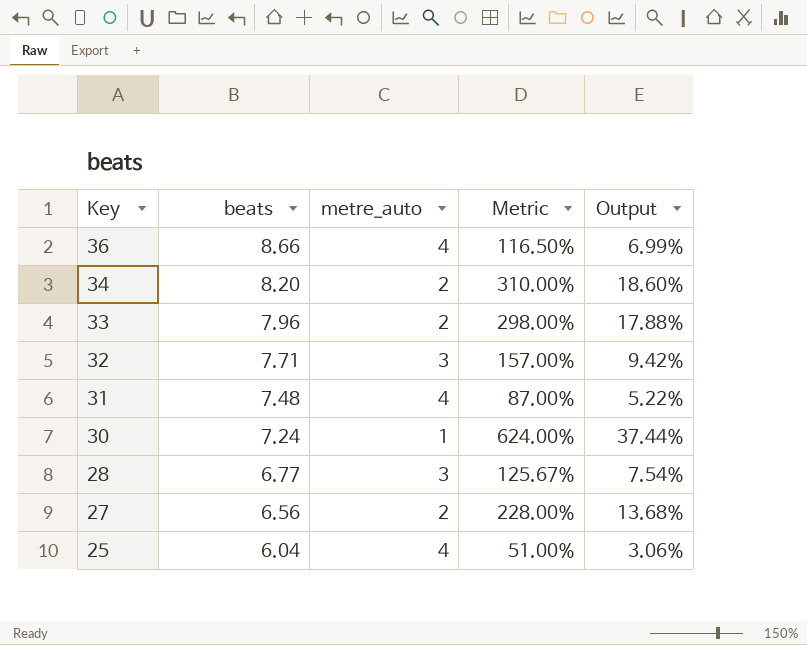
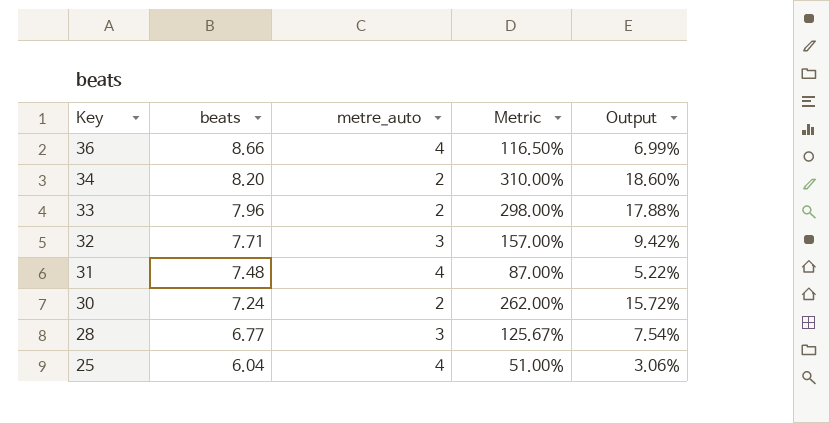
row 27: 6.56 | 2 | 228.00% | 13.68% -> none
30 | metre_auto: 1 -> 2
30 | Metric: 624.00% -> 262.00%
30 | Output: 37.44% -> 15.72%

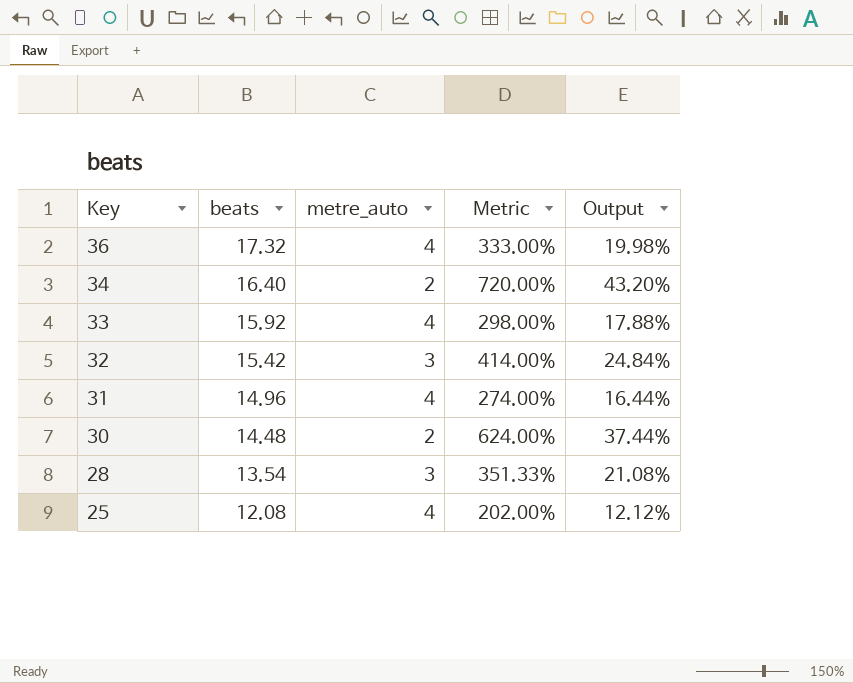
36 | beats: 8.66 -> 17.32
36 | Metric: 116.50% -> 333.00%
36 | Output: 6.99% -> 19.98%
34 | beats: 8.20 -> 16.40
34 | Metric: 310.00% -> 720.00%
34 | Output: 18.60% -> 43.20%
33 | beats: 7.96 -> 15.92
33 | metre_auto: 2 -> 4
32 | beats: 7.71 -> 15.42
32 | Metric: 157.00% -> 414.00%
32 | Output: 9.42% -> 24.84%
31 | beats: 7.48 -> 14.96
31 | Metric: 87.00% -> 274.00%
31 | Output: 5.22% -> 16.44%
30 | beats: 7.24 -> 14.48
30 | Metric: 262.00% -> 624.00%
30 | Output: 15.72% -> 37.44%
28 | beats: 6.77 -> 13.54
28 | Metric: 125.67% -> 351.33%
28 | Output: 7.54% -> 21.08%
25 | beats: 6.04 -> 12.08
25 | Metric: 51.00% -> 202.00%
25 | Output: 3.06% -> 12.12%

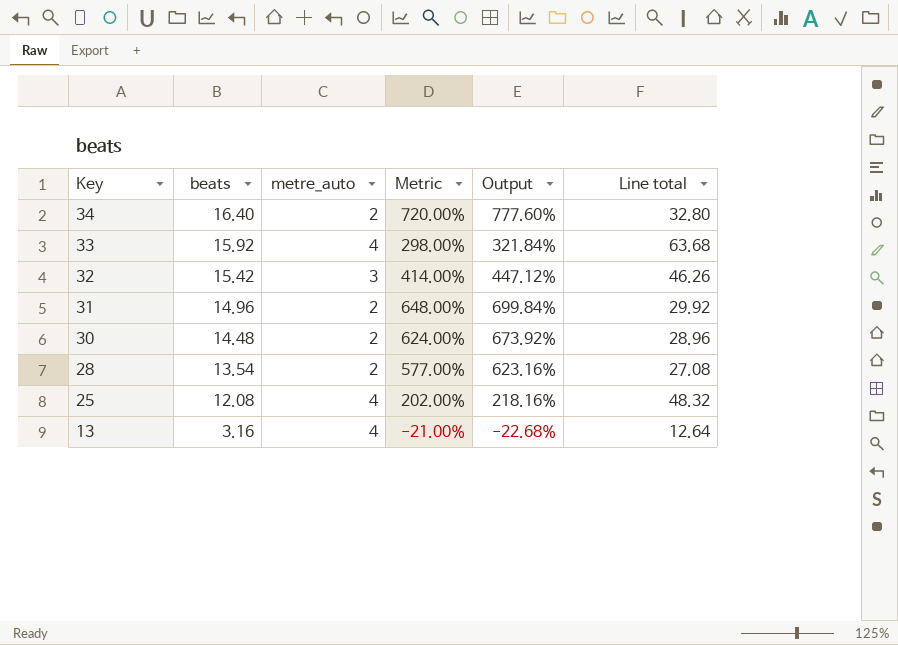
column Output | formula: [Metric] * 0.06 -> [Metric] * 1.08
column Line total | formula: none -> [beats] * [metre_auto]
row 36: 17.32 | 4 | 333.00% | 19.98% -> none
31 | metre_auto: 4 -> 2
31 | Metric: 274.00% -> 648.00%
28 | metre_auto: 3 -> 2
28 | Metric: 351.33% -> 577.00%
row 13: none -> 3.16 | 4 | -21.00% | -22.68% | 12.64

